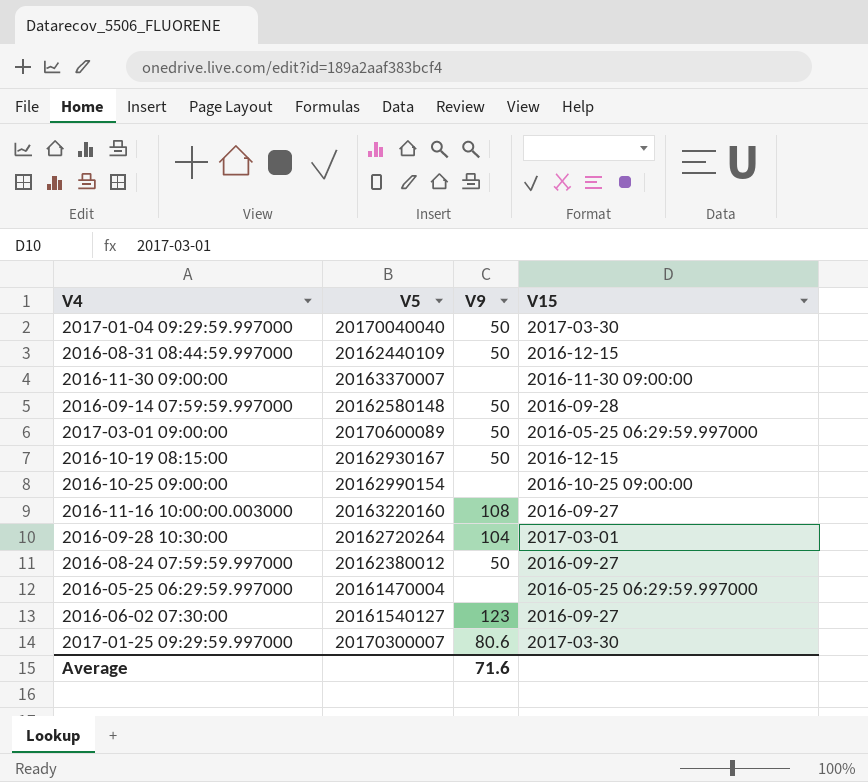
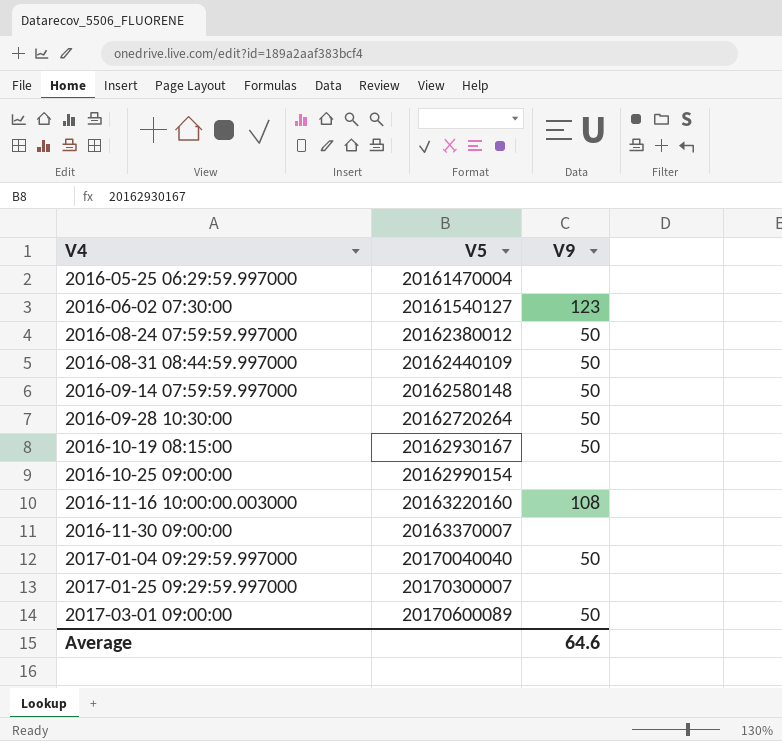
row order: none -> V4 ascending
column V15 | position: 4 -> none
2016-09-28 10:30:00 | V9: 104 -> 50
2017-01-25 09:29:59.997000 | V9: 80.6 -> none
Average | V9: 71.6 -> 64.6

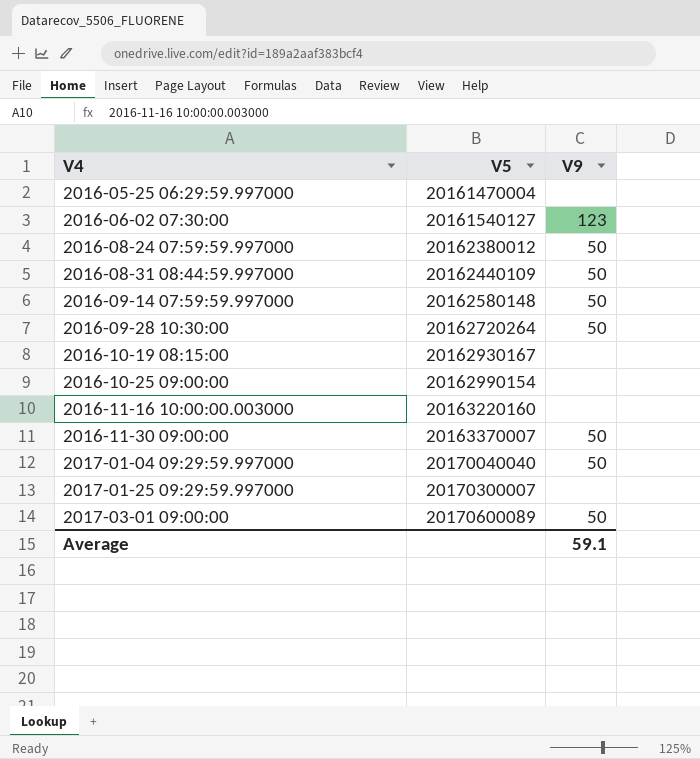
2016-10-19 08:15:00 | V9: 50 -> none
2016-11-16 10:00:00.003000 | V9: 108 -> none
2016-11-30 09:00:00 | V9: none -> 50
Average | V9: 64.6 -> 59.1

